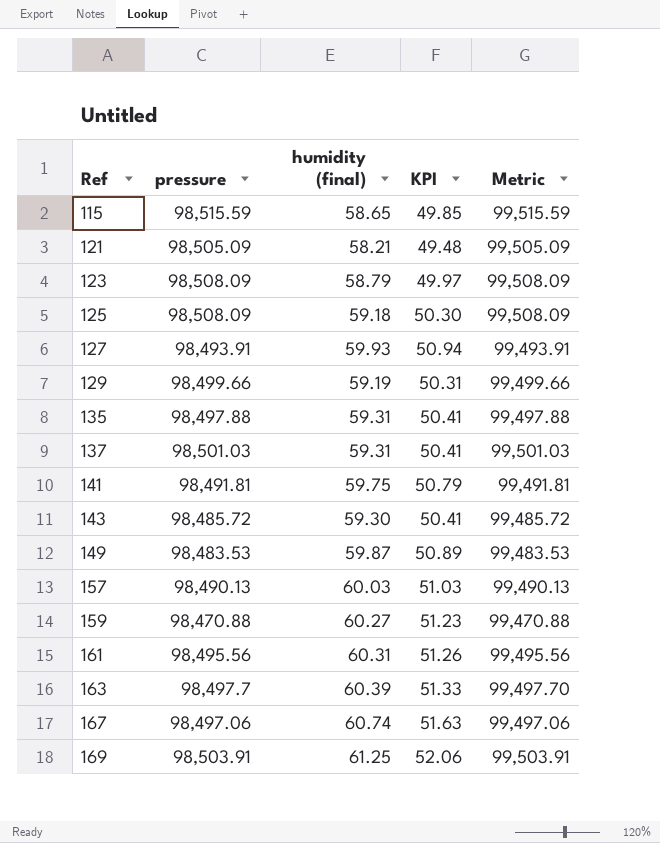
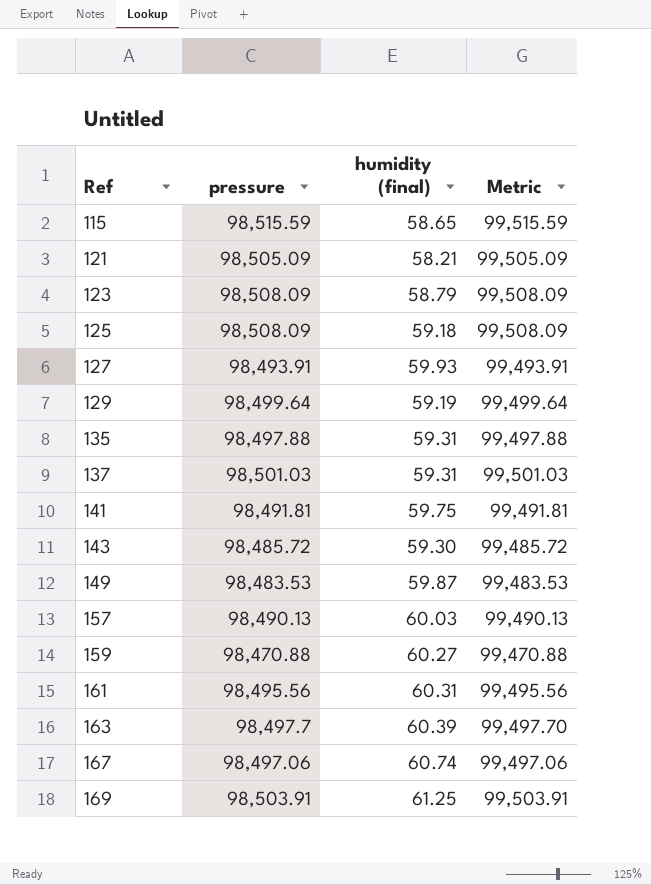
column KPI | formula: [humidity (final)] * 0.85 -> none
129 | pressure: 98,499.66 -> 98,499.64
129 | Metric: 99,499.66 -> 99,499.64

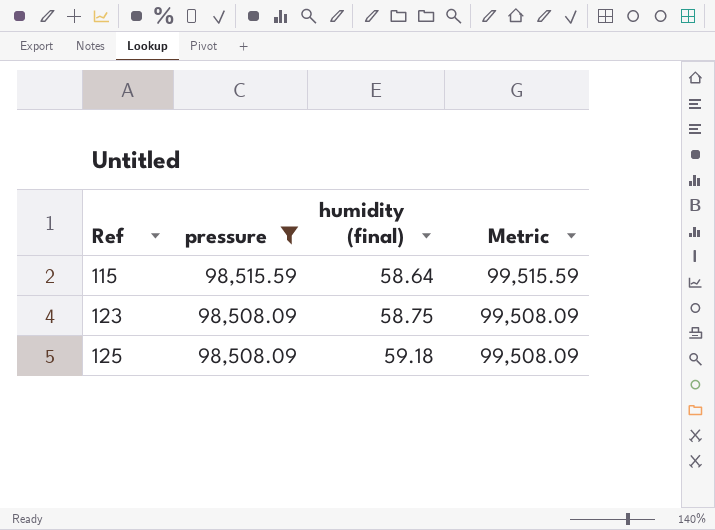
filter: none -> pressure >= 98,508.09
115 | humidity (final): 58.65 -> 58.64
123 | humidity (final): 58.79 -> 58.75

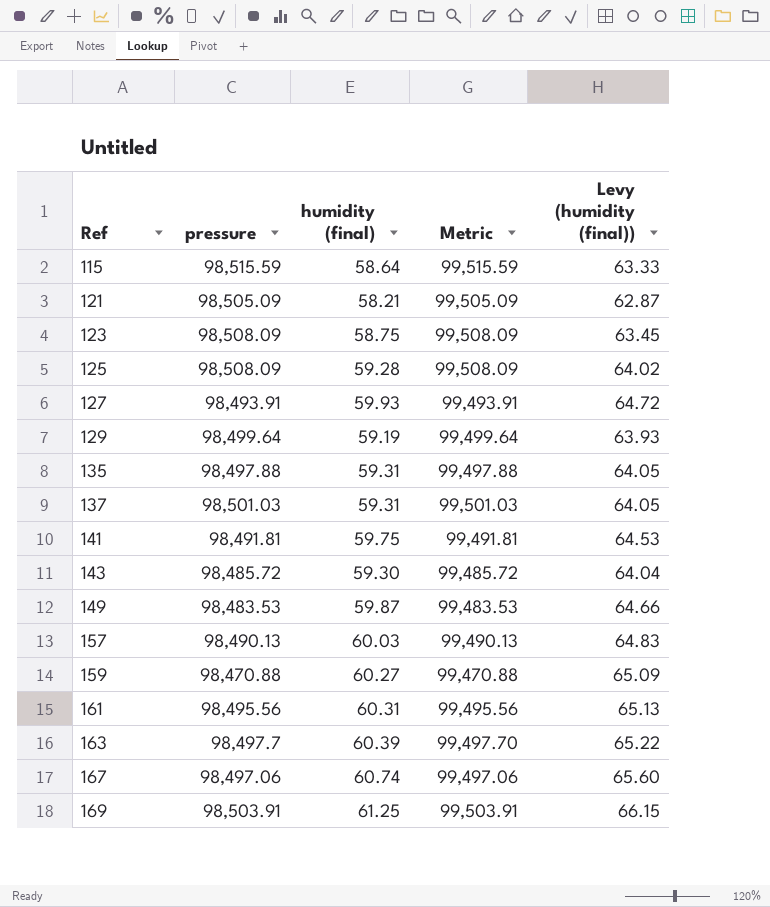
filter: pressure >= 98,508.09 -> none
column Levy (humidity (final)) | formula: none -> [humidity (final)] * 1.08
125 | humidity (final): 59.18 -> 59.28

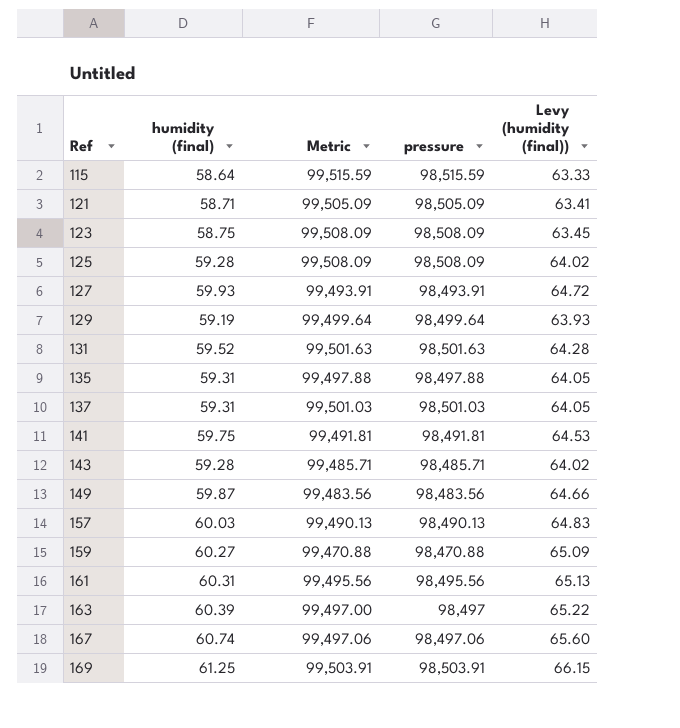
column pressure | position: 2 -> 4
121 | humidity (final): 58.21 -> 58.71
121 | Levy (humidity (final)): 62.87 -> 63.41
row 131: none -> 59.52 | 99,501.63 | 98,501.63 | 64.28
143 | humidity (final): 59.30 -> 59.28
143 | Metric: 99,485.72 -> 99,485.71
143 | pressure: 98,485.72 -> 98,485.71
143 | Levy (humidity (final)): 64.04 -> 64.02
149 | Metric: 99,483.53 -> 99,483.56
149 | pressure: 98,483.53 -> 98,483.56
163 | Metric: 99,497.70 -> 99,497.00
163 | pressure: 98,497.7 -> 98,497

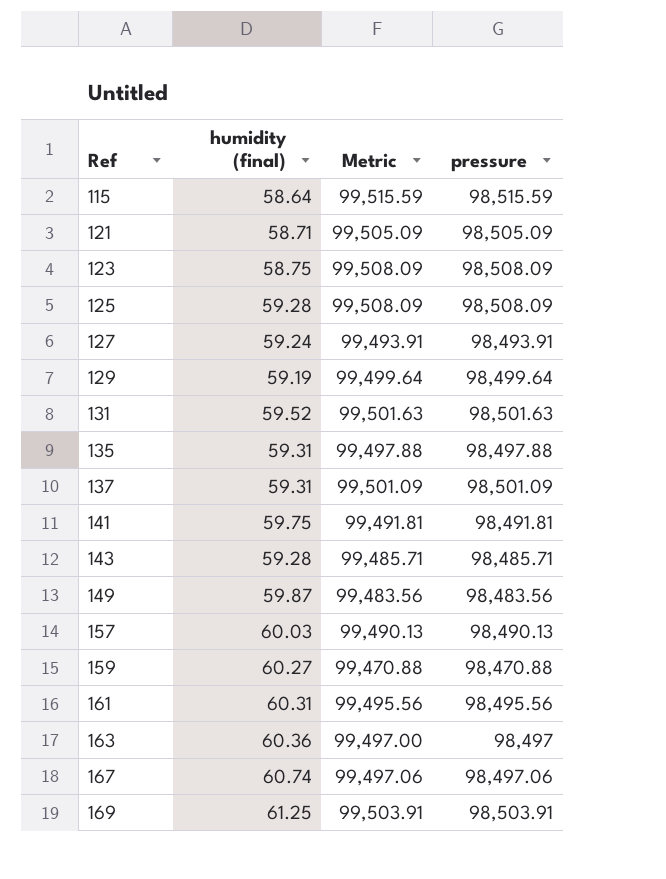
column Levy (humidity (final)) | formula: [humidity (final)] * 1.08 -> none
127 | humidity (final): 59.93 -> 59.24
137 | Metric: 99,501.03 -> 99,501.09
137 | pressure: 98,501.03 -> 98,501.09
163 | humidity (final): 60.39 -> 60.36

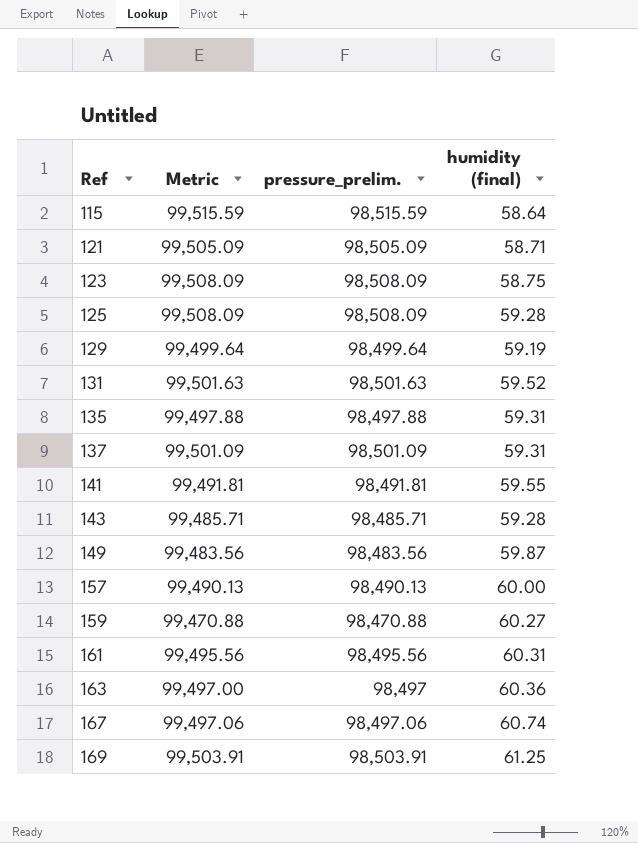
column name: pressure -> pressure_prelim.
column humidity (final) | position: 2 -> 4
row 127: 59.24 | 99,493.91 | 98,493.91 -> none
141 | humidity (final): 59.75 -> 59.55
157 | humidity (final): 60.03 -> 60.00

